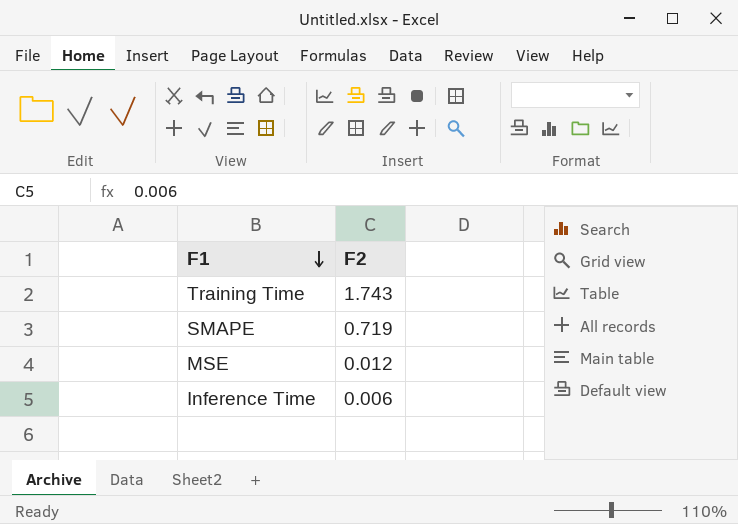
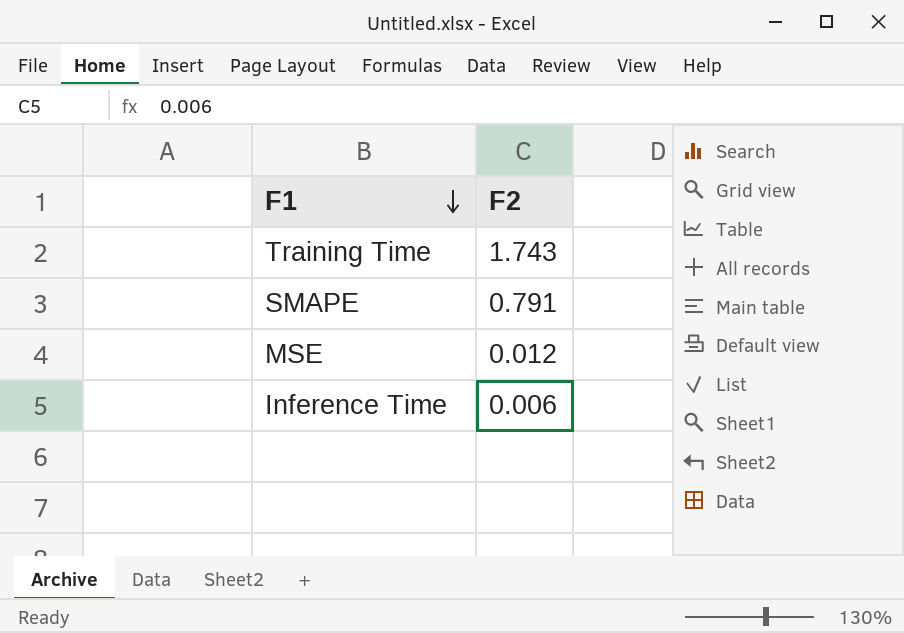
SMAPE | F2: 0.719 -> 0.791

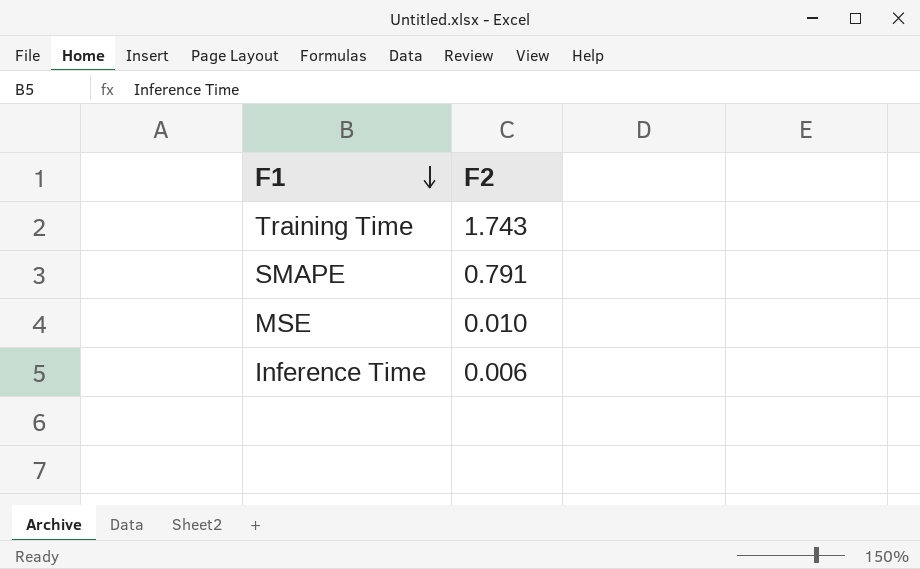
MSE | F2: 0.012 -> 0.010

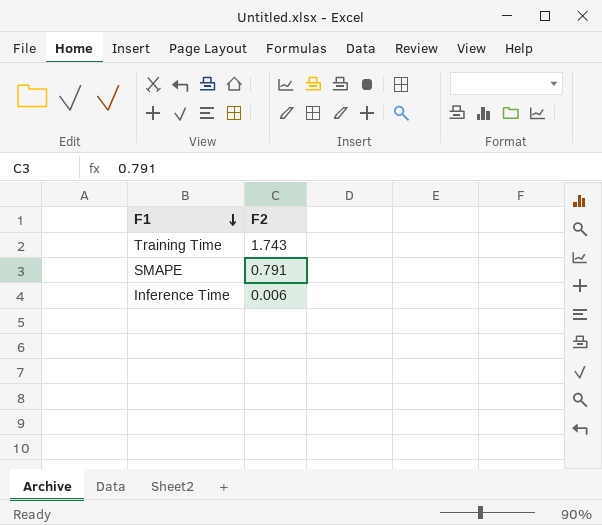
row MSE: 0.010 -> none

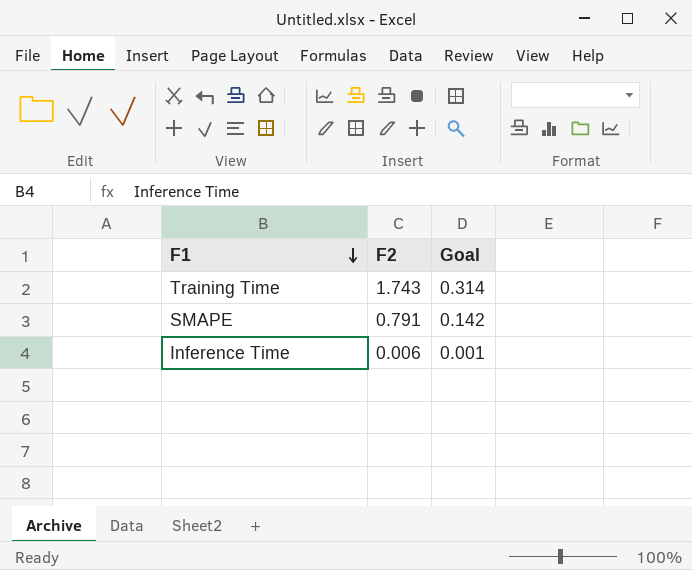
column Goal | formula: none -> [F2] * 0.18

